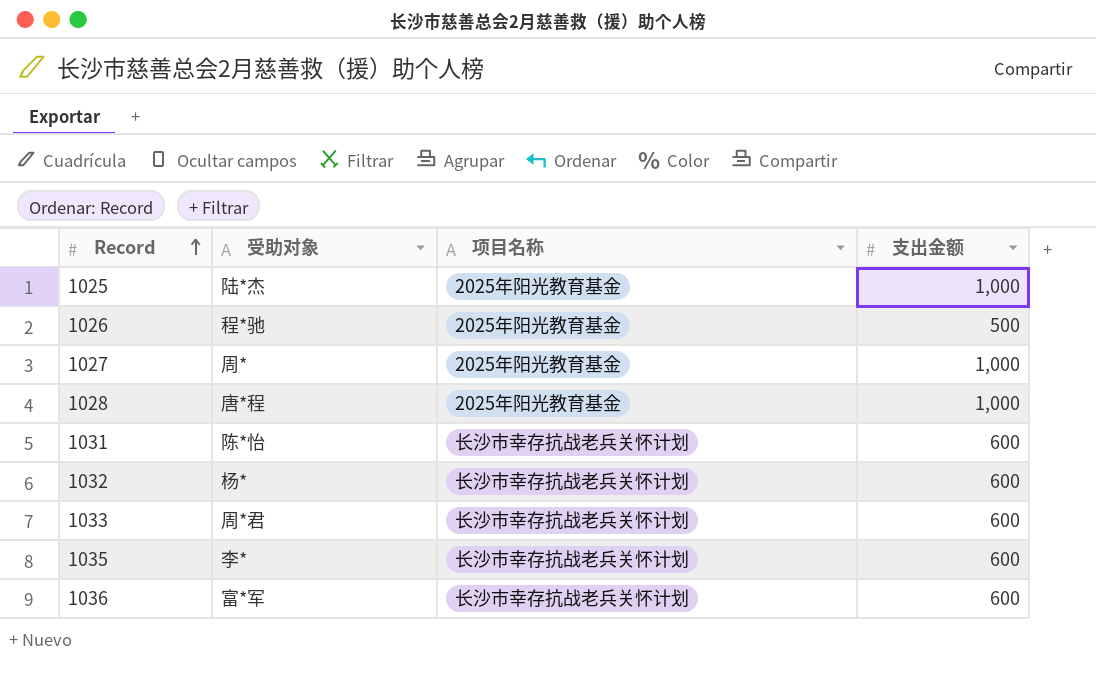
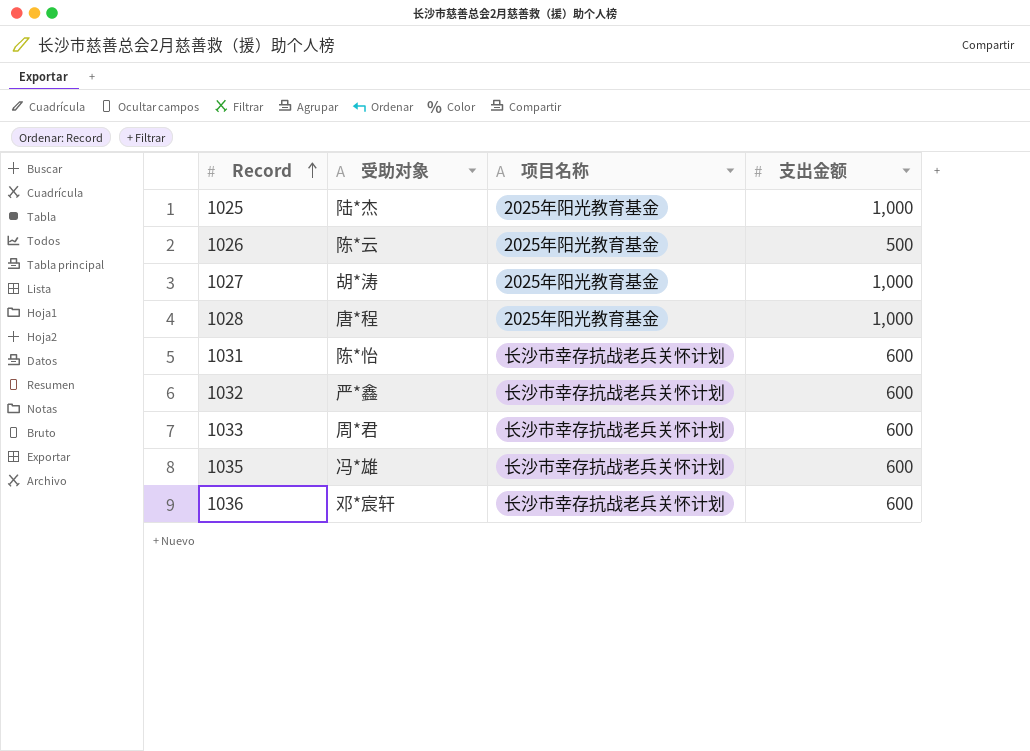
1026 | 受助对象: 程*驰 -> 陈*云
1027 | 受助对象: 周* -> 胡*涛
1032 | 受助对象: 杨* -> 严*鑫
1035 | 受助对象: 李* -> 冯*雄
1036 | 受助对象: 富*军 -> 邓*宸轩

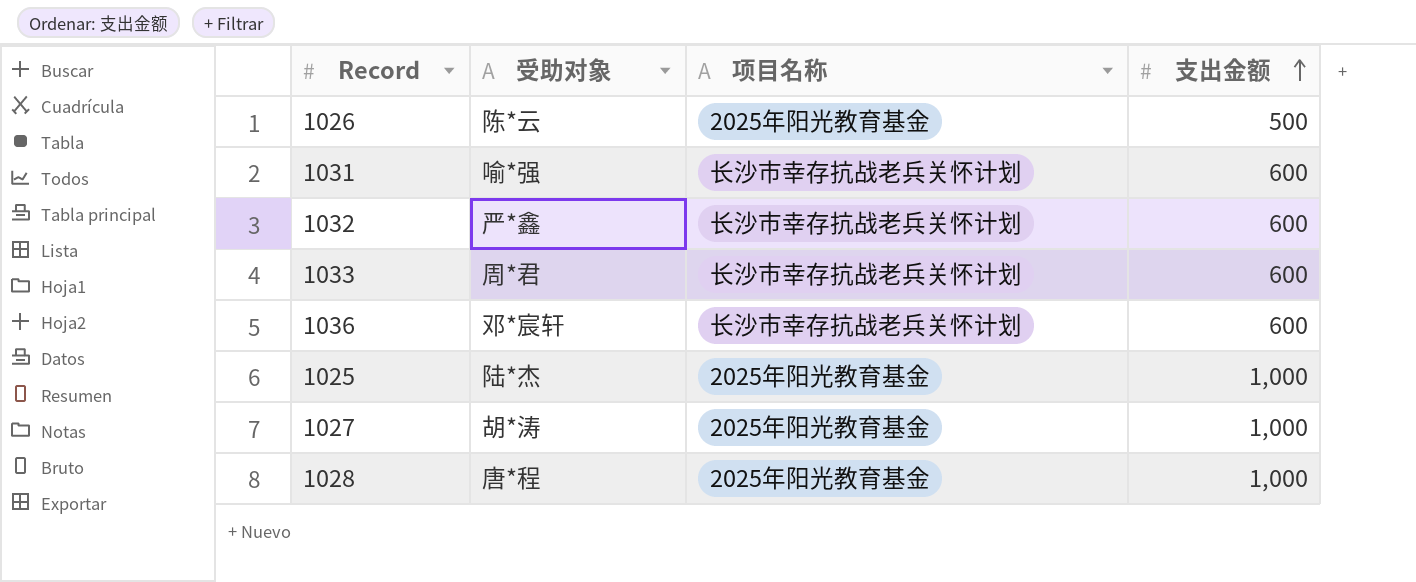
row order: Record ascending -> 支出金额 ascending
row 1035: 冯*雄 | 长沙市幸存抗战老兵关怀计划 | 600 -> none
1031 | 受助对象: 陈*怡 -> 喻*强

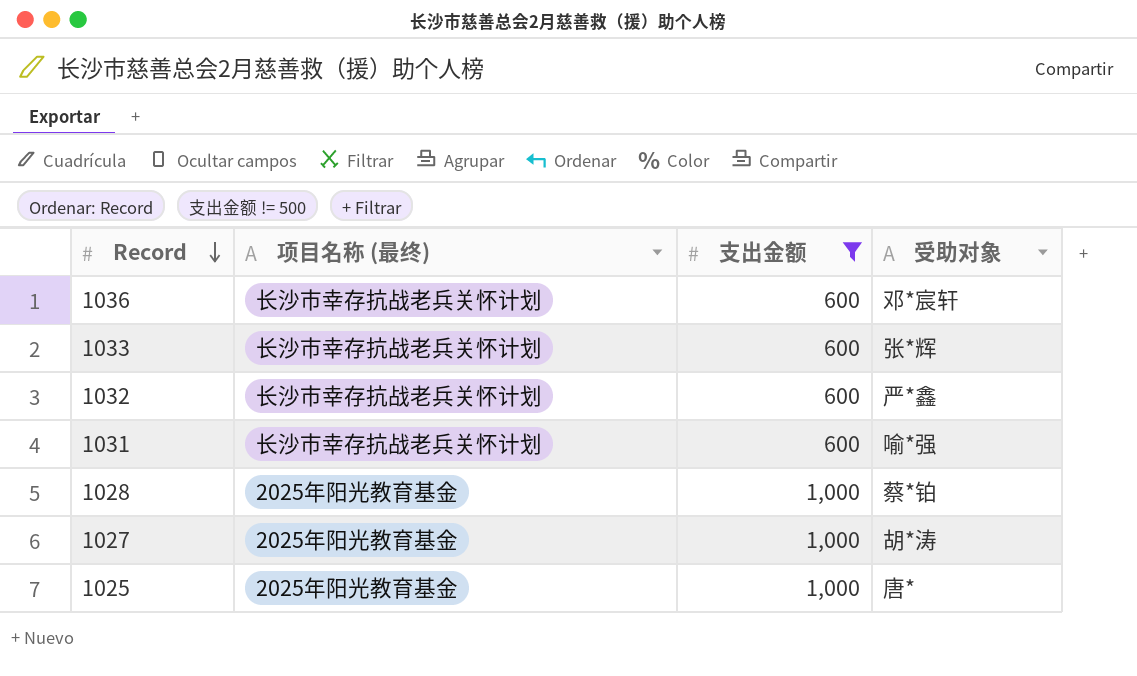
filter: none -> 支出金额 != 500
row order: 支出金额 ascending -> Record descending
column name: 项目名称 -> 项目名称 (最终)
column 受助对象 | position: 2 -> 4
1033 | 受助对象: 周*君 -> 张*辉
1028 | 受助对象: 唐*程 -> 蔡*铂
1025 | 受助对象: 陆*杰 -> 唐*

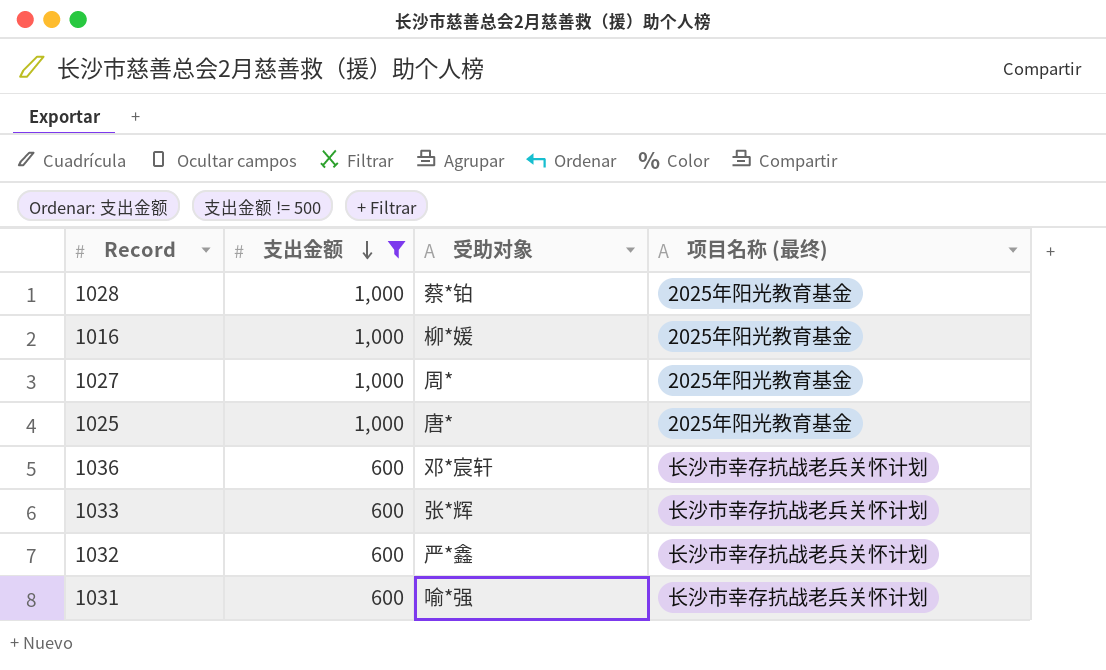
row order: Record descending -> 支出金额 descending
column 项目名称 (最终) | position: 2 -> 4
row 1016: none -> 1,000 | 柳*媛 | 2025年阳光教育基金
1027 | 受助对象: 胡*涛 -> 周*

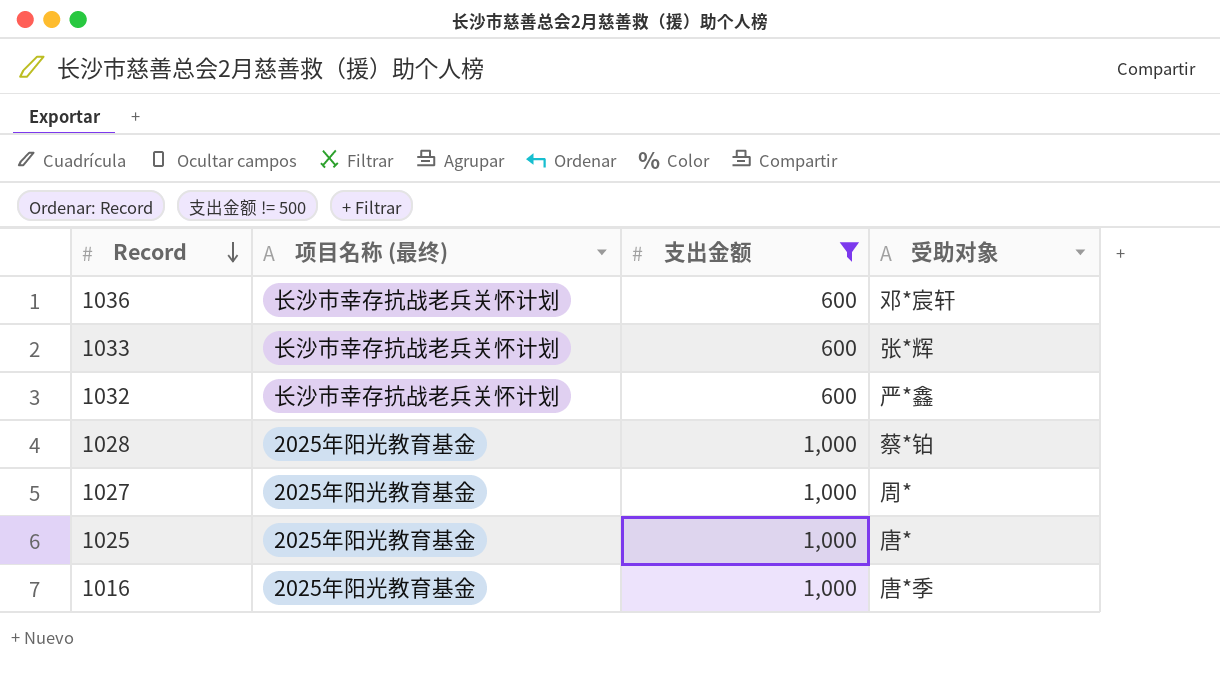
row order: 支出金额 descending -> Record descending
column 项目名称 (最终) | position: 4 -> 2
row 1031: 600 | 喻*强 | 长沙市幸存抗战老兵关怀计划 -> none
1016 | 受助对象: 柳*媛 -> 唐*季

